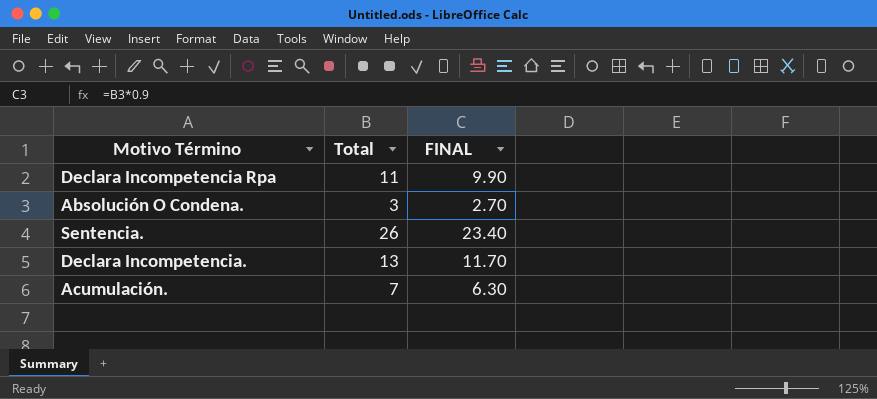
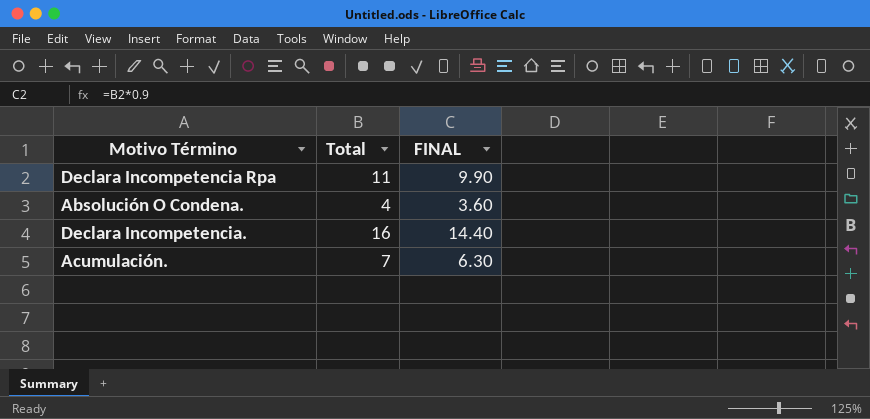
row Sentencia.: 26 | 23.40 -> none
Absolución O Condena. | Total: 3 -> 4
Absolución O Condena. | FINAL: 2.70 -> 3.60
Declara Incompetencia. | Total: 13 -> 16
Declara Incompetencia. | FINAL: 11.70 -> 14.40

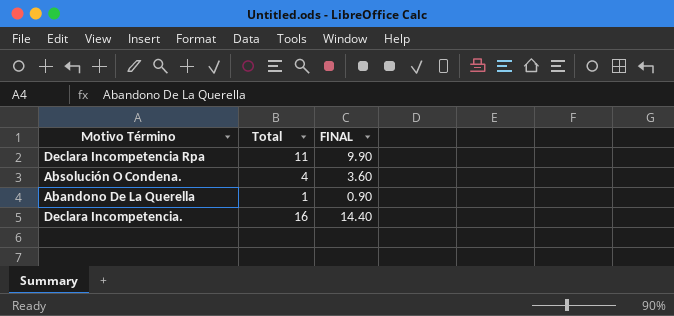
row Acumulación.: 7 | 6.30 -> none
row Abandono De La Querella: none -> 1 | 0.90

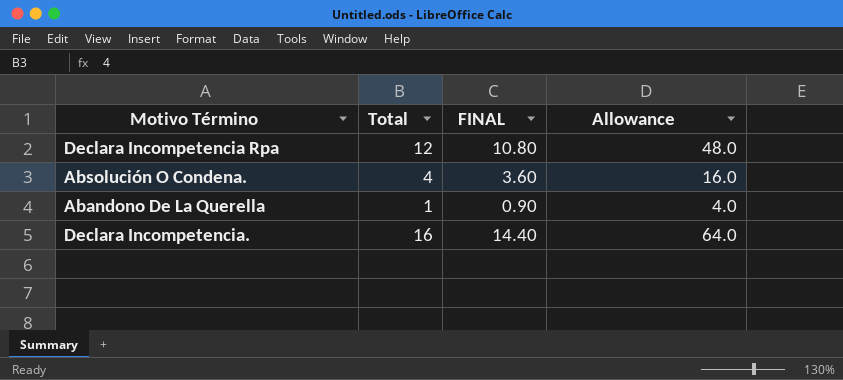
column Allowance | formula: none -> [Total] * 4
Declara Incompetencia Rpa | Total: 11 -> 12
Declara Incompetencia Rpa | FINAL: 9.90 -> 10.80

